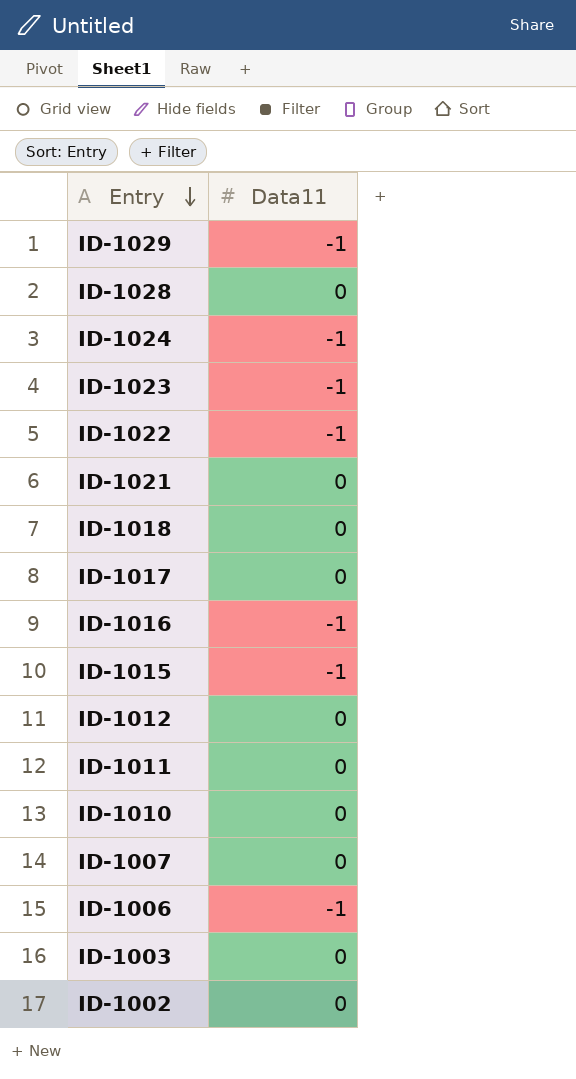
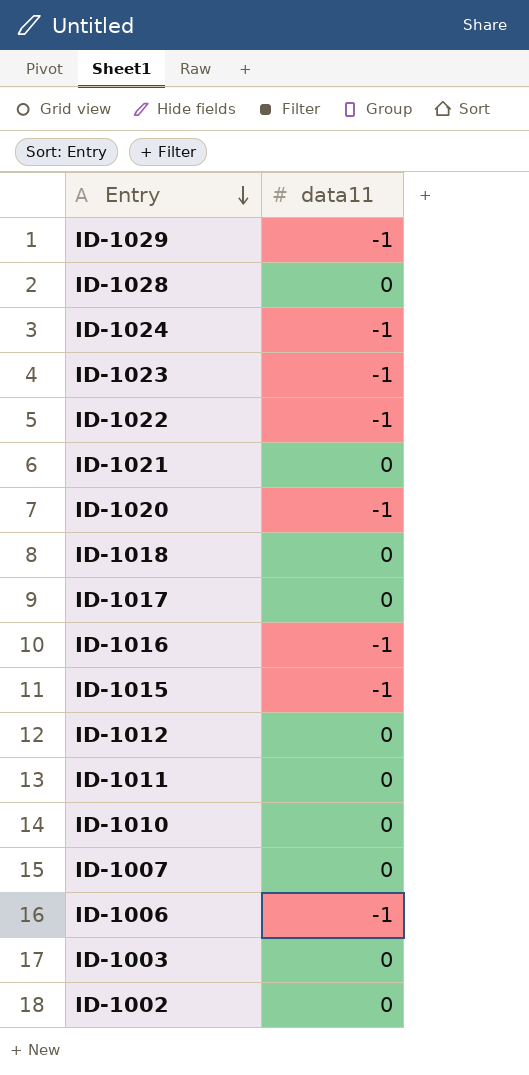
column name: Data11 -> data11
row ID-1020: none -> -1

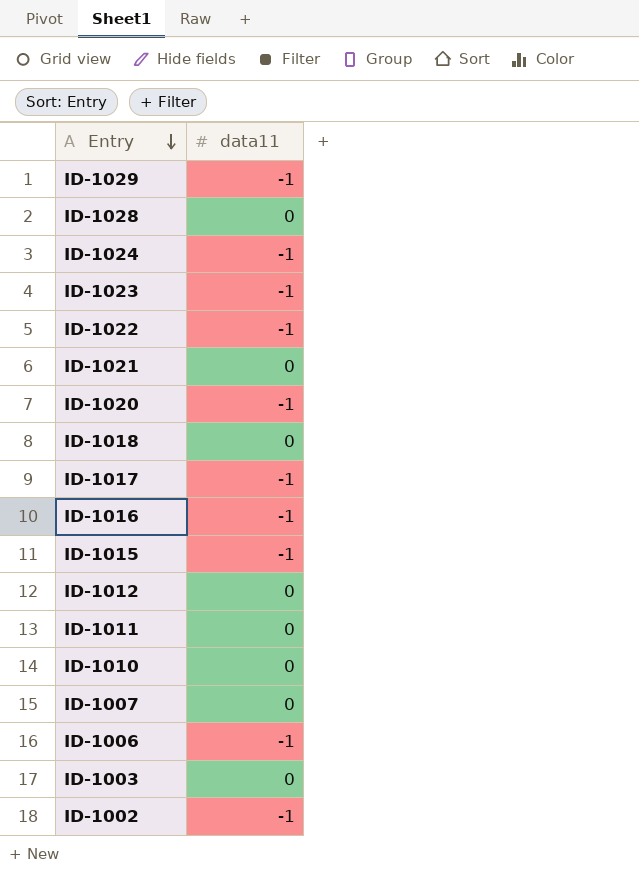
ID-1017 | data11: 0 -> -1
ID-1002 | data11: 0 -> -1

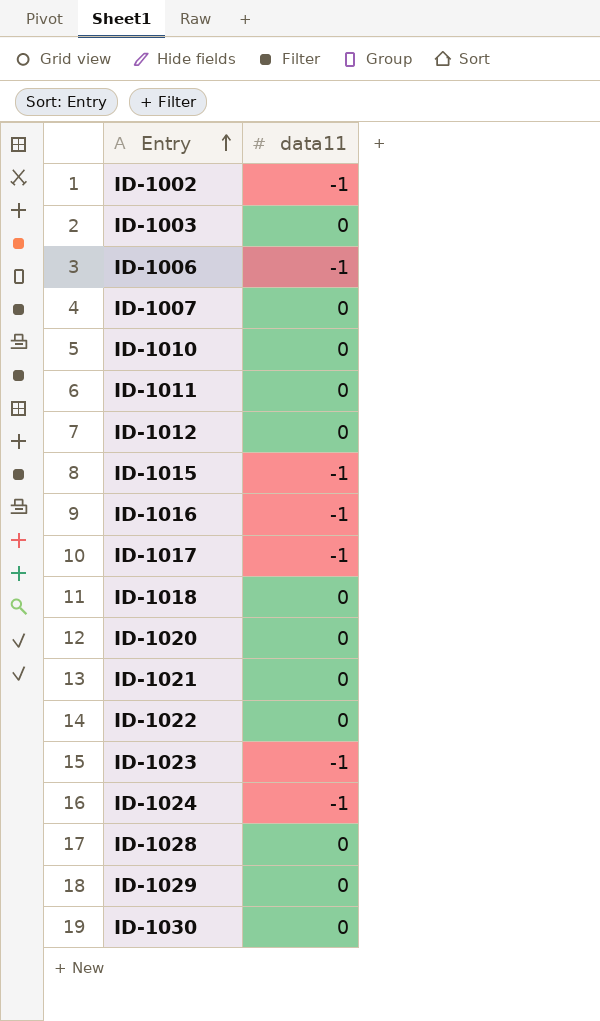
row order: Entry descending -> Entry ascending
ID-1020 | data11: -1 -> 0
ID-1022 | data11: -1 -> 0
ID-1029 | data11: -1 -> 0
row ID-1030: none -> 0

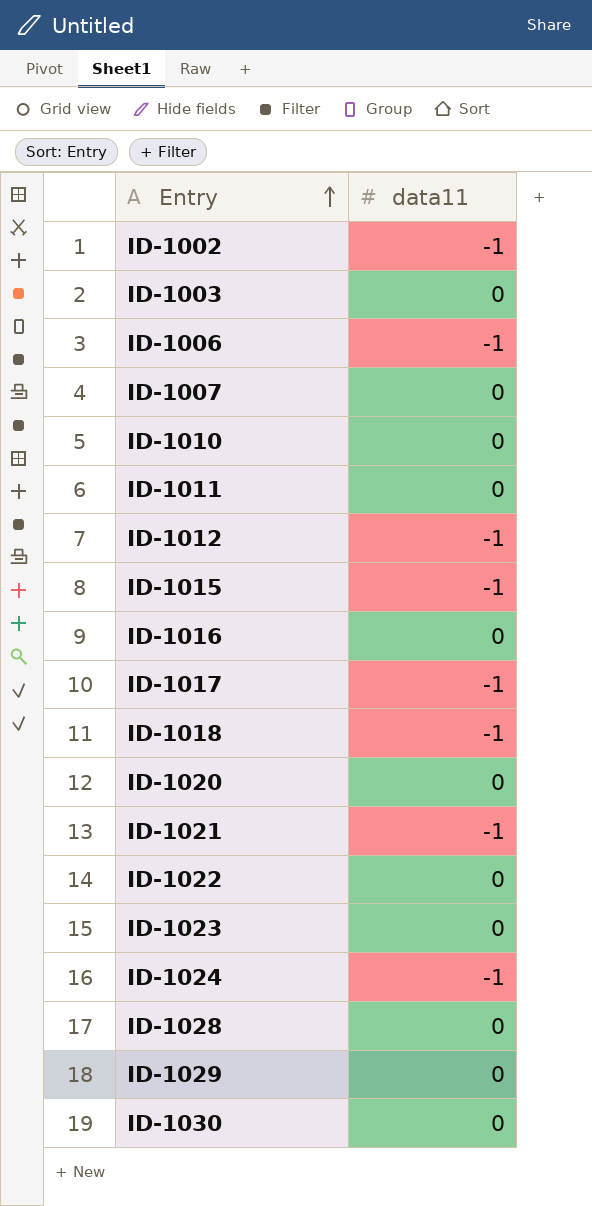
ID-1012 | data11: 0 -> -1
ID-1016 | data11: -1 -> 0
ID-1018 | data11: 0 -> -1
ID-1021 | data11: 0 -> -1
ID-1023 | data11: -1 -> 0

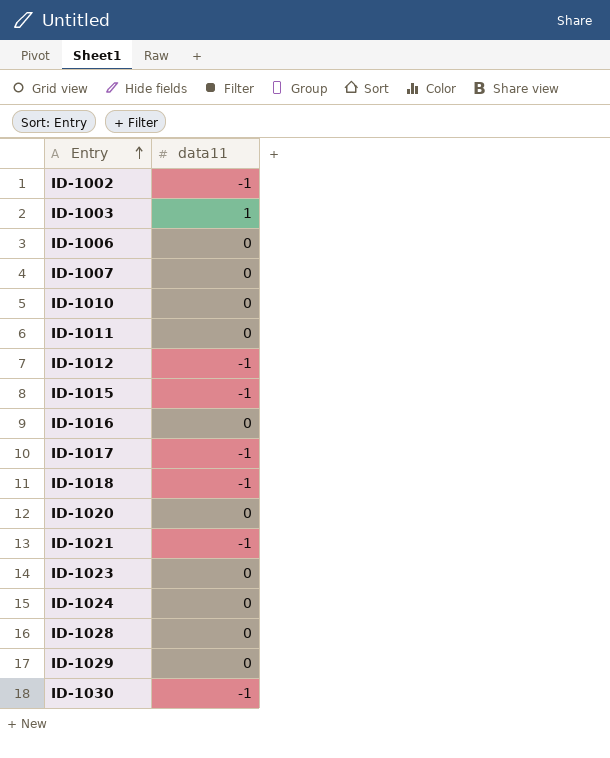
row ID-1022: 0 -> none
ID-1003 | data11: 0 -> 1
ID-1006 | data11: -1 -> 0
ID-1024 | data11: -1 -> 0
ID-1030 | data11: 0 -> -1

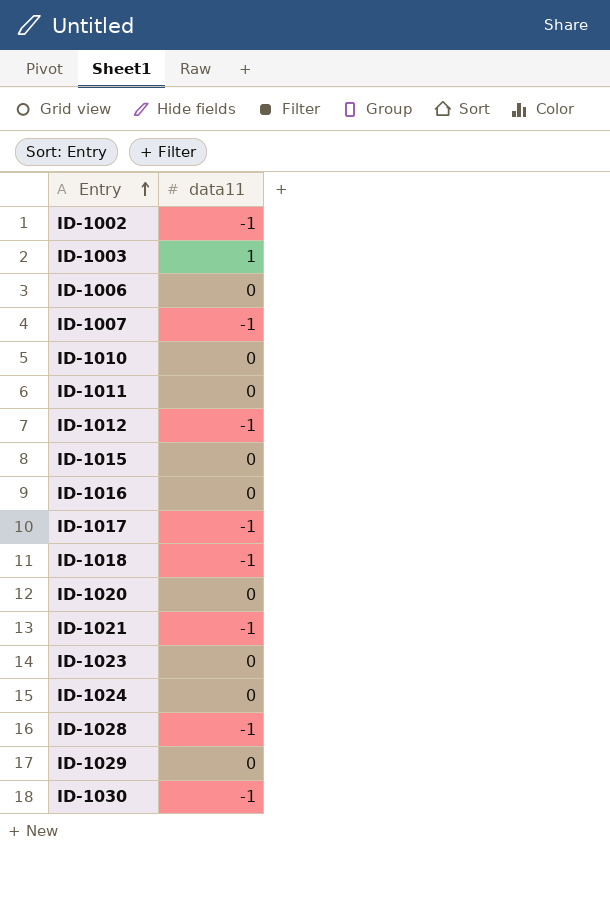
ID-1007 | data11: 0 -> -1
ID-1015 | data11: -1 -> 0
ID-1028 | data11: 0 -> -1

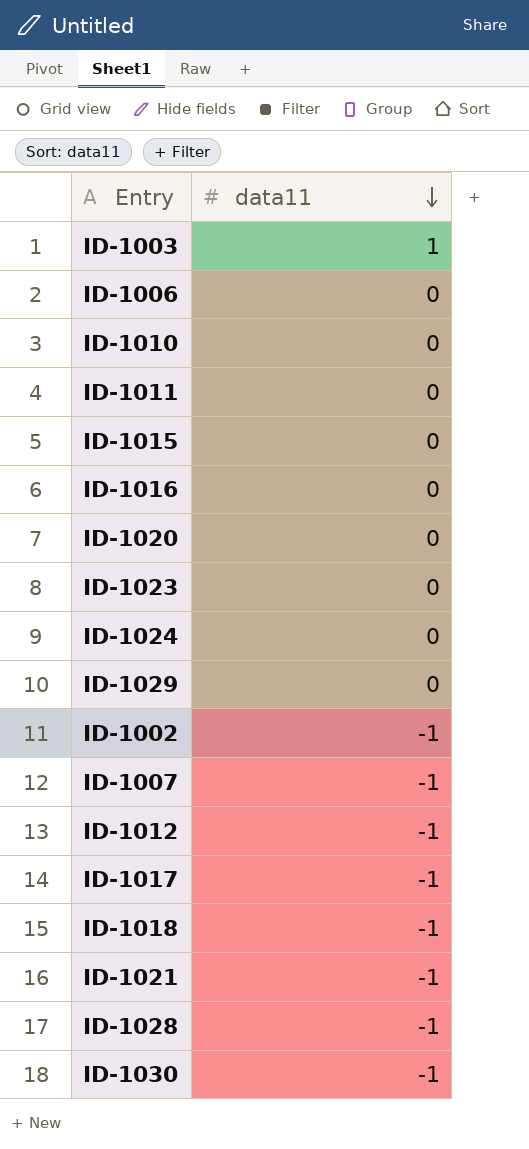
row order: Entry ascending -> data11 descending

